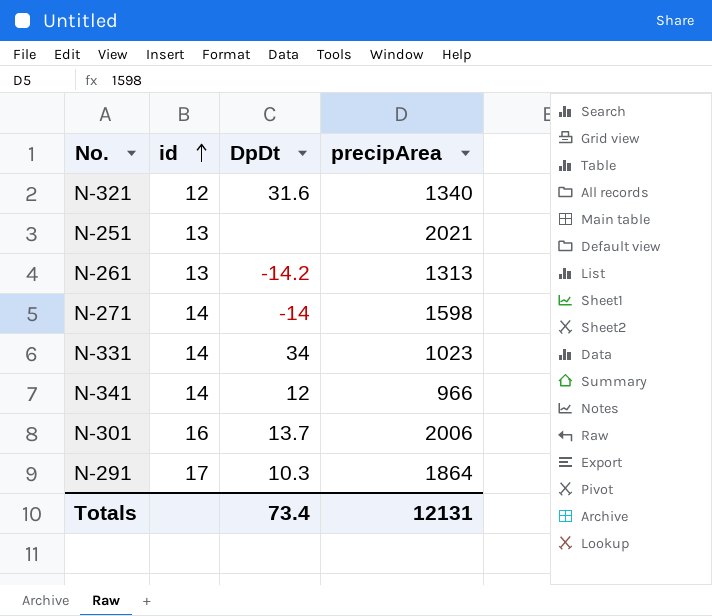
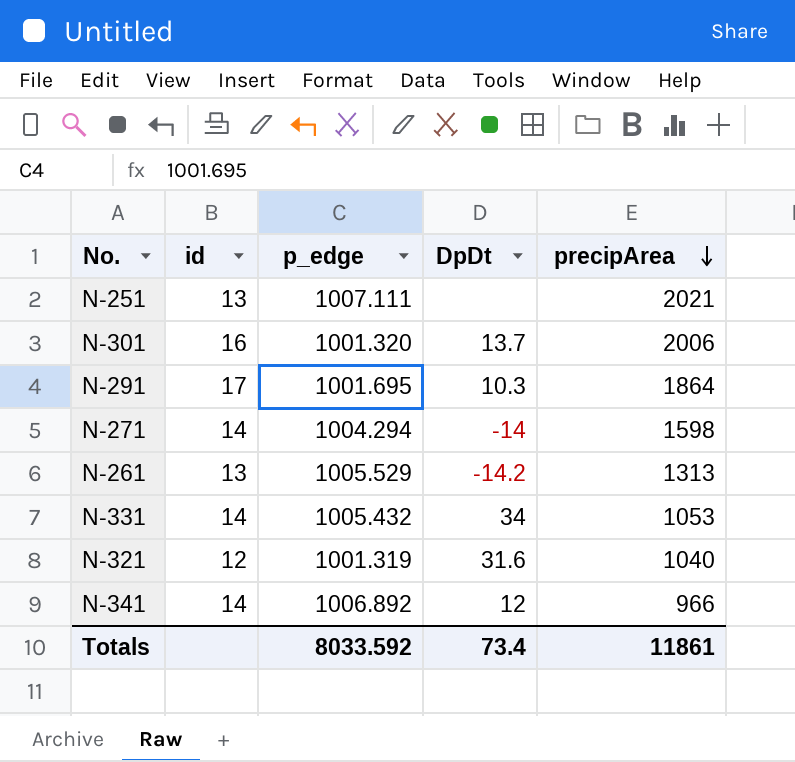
row order: id ascending -> precipArea descending
column p_edge | position: none -> 3
N-331 | precipArea: 1023 -> 1053
N-321 | precipArea: 1340 -> 1040
Totals | precipArea: 12131 -> 11861

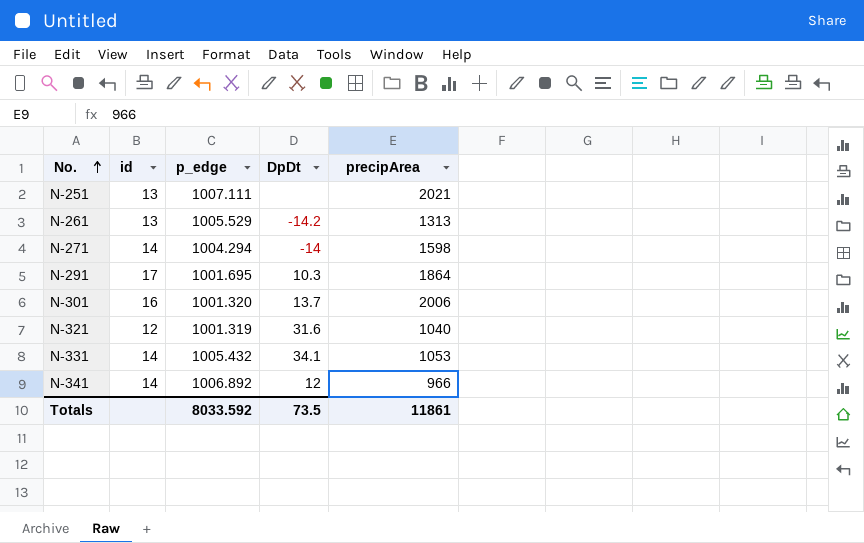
row order: precipArea descending -> No. ascending
N-331 | DpDt: 34 -> 34.1
Totals | DpDt: 73.4 -> 73.5

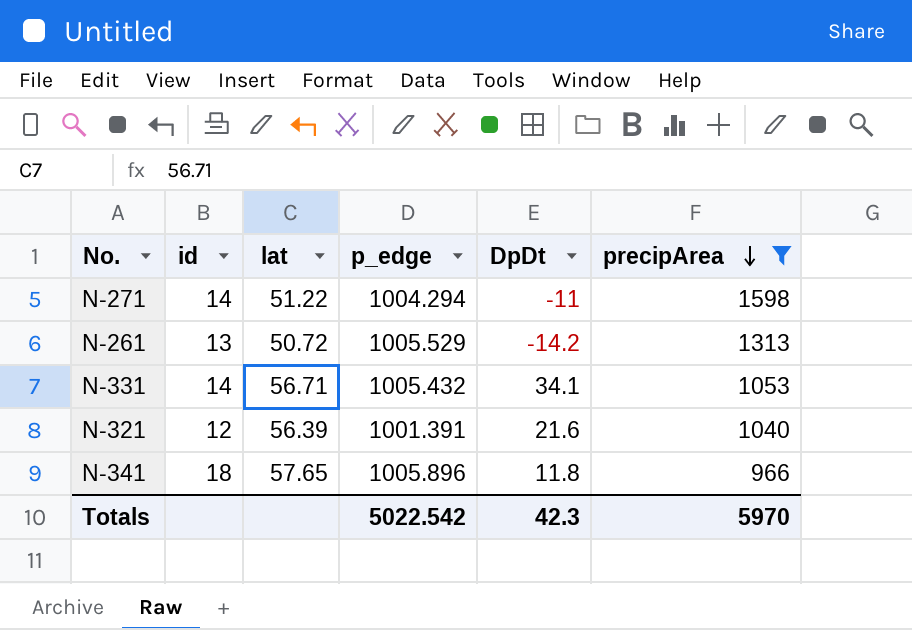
filter: none -> precipArea <= 1598
row order: No. ascending -> precipArea descending
column lat | position: none -> 3
N-271 | DpDt: -14 -> -11
N-321 | p_edge: 1001.319 -> 1001.391
N-321 | DpDt: 31.6 -> 21.6
N-341 | id: 14 -> 18
N-341 | p_edge: 1006.892 -> 1005.896
N-341 | DpDt: 12 -> 11.8
Totals | p_edge: 8033.592 -> 5022.542
Totals | DpDt: 73.5 -> 42.3
Totals | precipArea: 11861 -> 5970

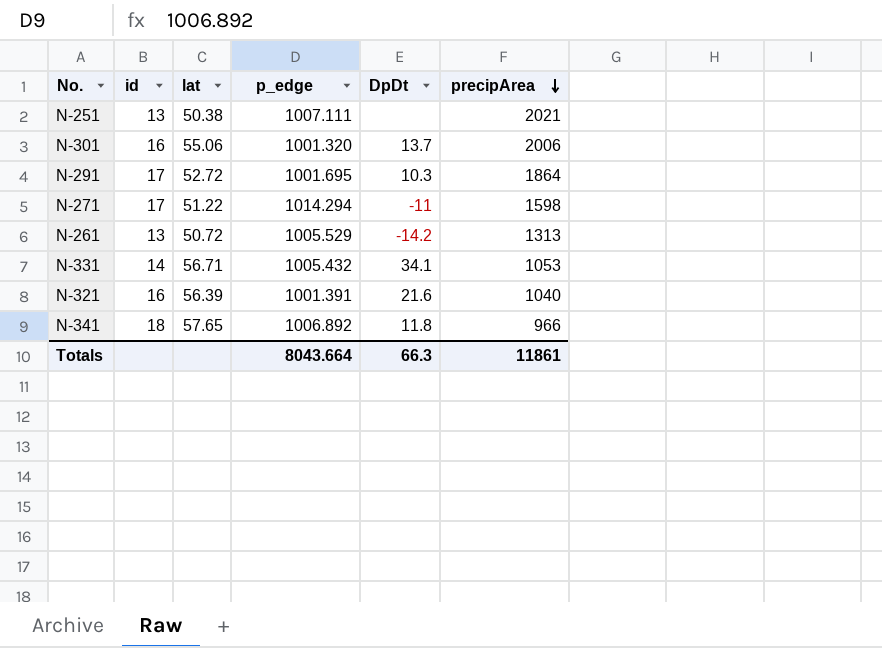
filter: precipArea <= 1598 -> none
N-271 | id: 14 -> 17
N-271 | p_edge: 1004.294 -> 1014.294
N-321 | id: 12 -> 16
N-341 | p_edge: 1005.896 -> 1006.892
Totals | p_edge: 5022.542 -> 8043.664
Totals | DpDt: 42.3 -> 66.3
Totals | precipArea: 5970 -> 11861

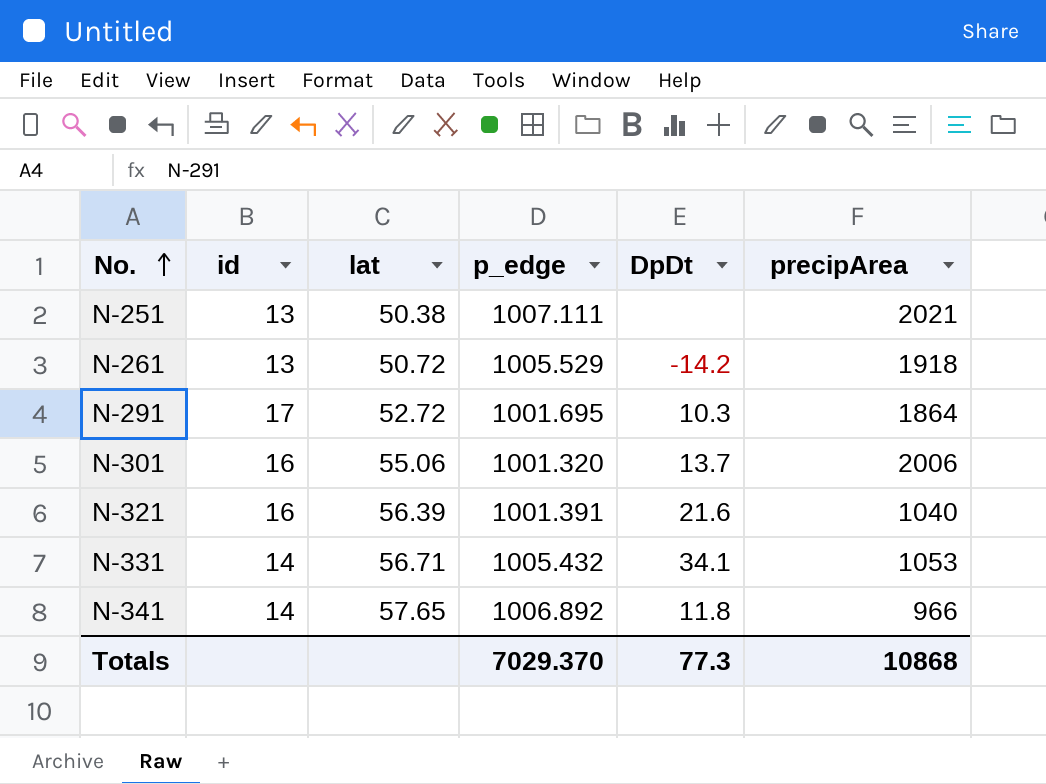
row order: precipArea descending -> No. ascending
row N-271: 17 | 51.22 | 1014.294 | -11 | 1598 -> none
N-261 | precipArea: 1313 -> 1918
N-341 | id: 18 -> 14
Totals | p_edge: 8043.664 -> 7029.370
Totals | DpDt: 66.3 -> 77.3
Totals | precipArea: 11861 -> 10868

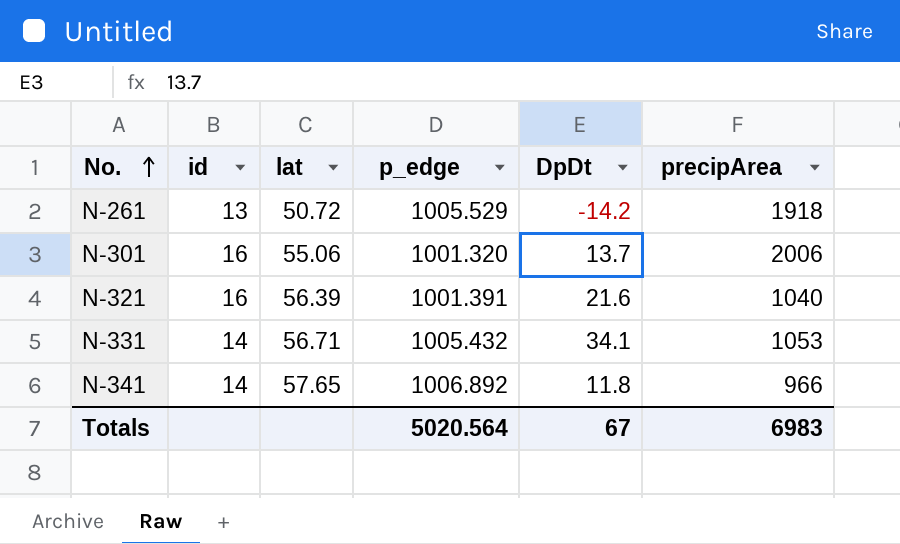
row N-251: 13 | 50.38 | 1007.111 | none | 2021 -> none
row N-291: 17 | 52.72 | 1001.695 | 10.3 | 1864 -> none
Totals | p_edge: 7029.370 -> 5020.564
Totals | DpDt: 77.3 -> 67
Totals | precipArea: 10868 -> 6983

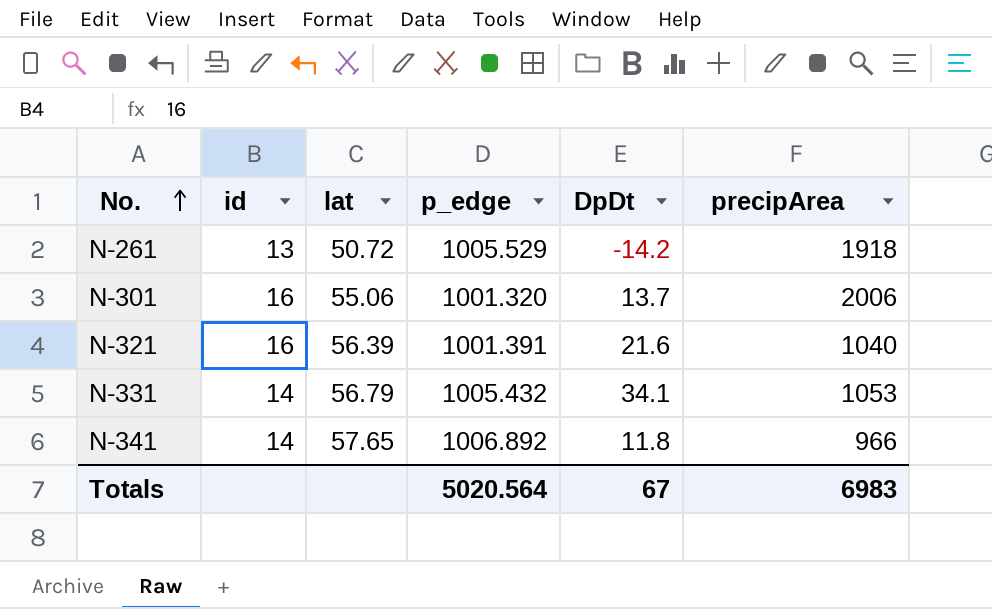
N-331 | lat: 56.71 -> 56.79

